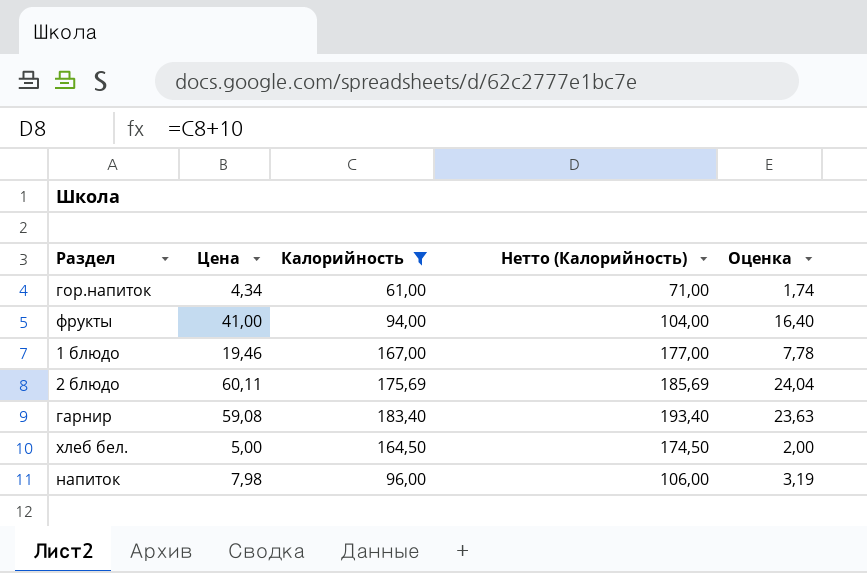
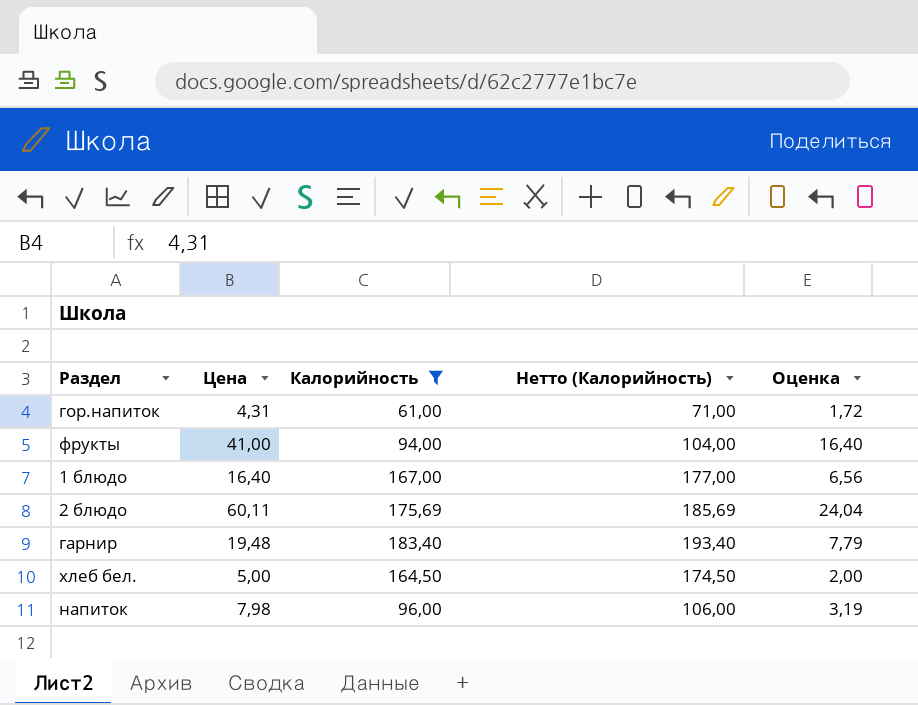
гор.напиток | Цена: 4,34 -> 4,31
гор.напиток | Оценка: 1,74 -> 1,72
1 блюдо | Цена: 19,46 -> 16,40
1 блюдо | Оценка: 7,78 -> 6,56
гарнир | Цена: 59,08 -> 19,48
гарнир | Оценка: 23,63 -> 7,79

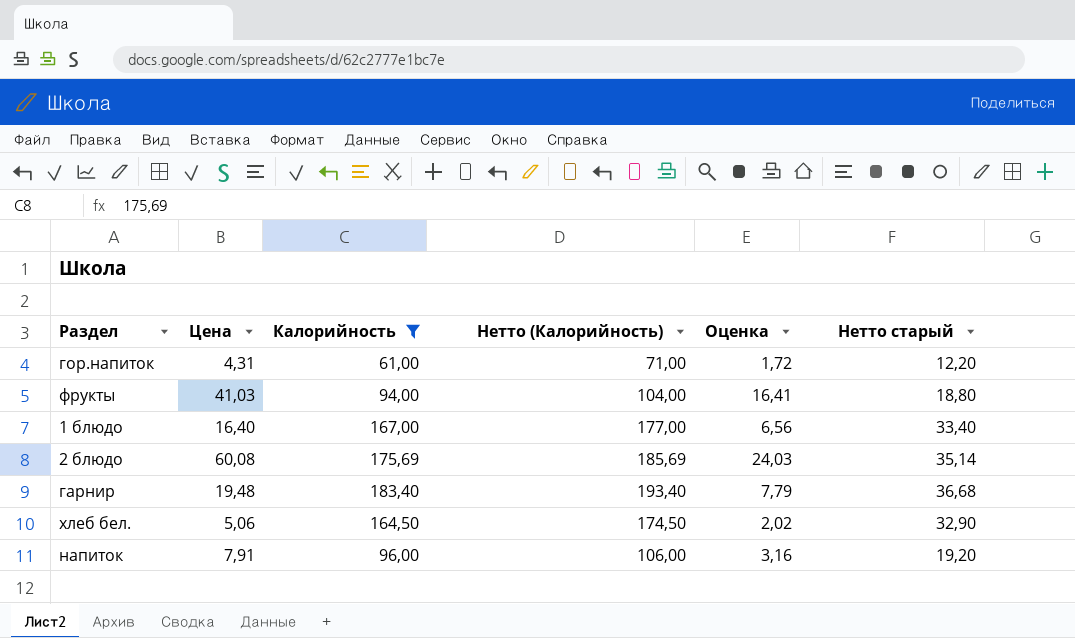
column Нетто старый | formula: none -> [Калорийность] * 0,2
фрукты | Цена: 41,00 -> 41,03
фрукты | Оценка: 16,40 -> 16,41
2 блюдо | Цена: 60,11 -> 60,08
2 блюдо | Оценка: 24,04 -> 24,03
хлеб бел. | Цена: 5,00 -> 5,06
хлеб бел. | Оценка: 2,00 -> 2,02
напиток | Цена: 7,98 -> 7,91
напиток | Оценка: 3,19 -> 3,16

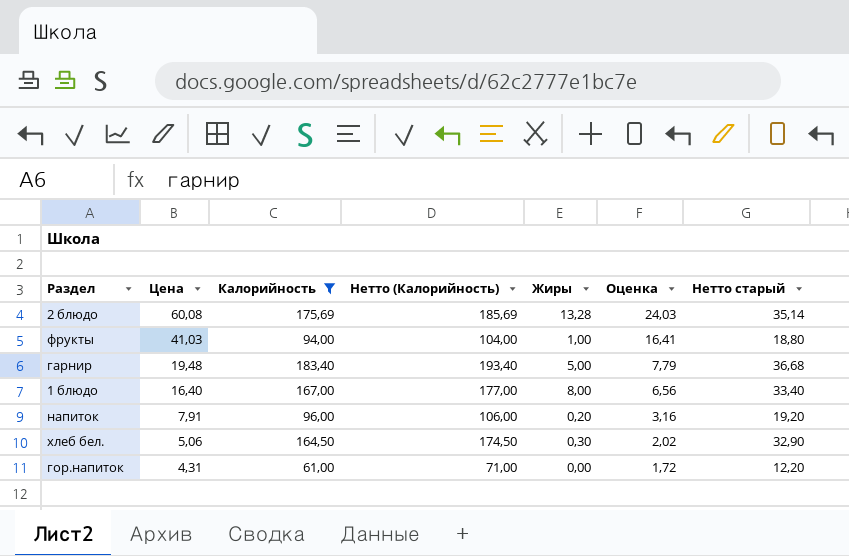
row order: none -> Цена descending
column Жиры | position: none -> 5

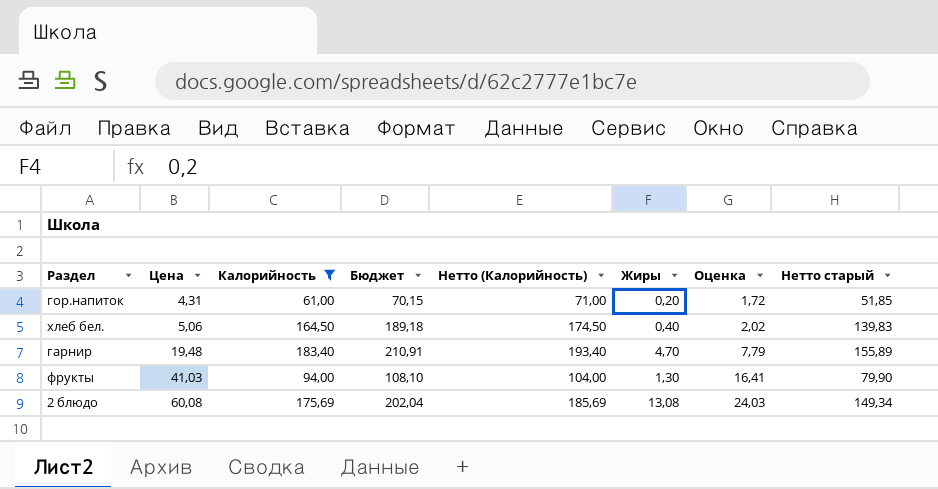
row order: Цена descending -> Цена ascending
column Бюджет | formula: none -> [Калорийность] * 1,15
column Нетто старый | formula: [Калорийность] * 0,2 -> [Калорийность] * 0,85
row 1 блюдо: 16,40 | 167,00 | 177,00 | 8,00 | 6,56 | 33,40 -> none
row напиток: 7,91 | 96,00 | 106,00 | 0,20 | 3,16 | 19,20 -> none
гор.напиток | Жиры: 0,00 -> 0,20
хлеб бел. | Жиры: 0,30 -> 0,40
гарнир | Жиры: 5,00 -> 4,70
фрукты | Жиры: 1,00 -> 1,30
2 блюдо | Жиры: 13,28 -> 13,08

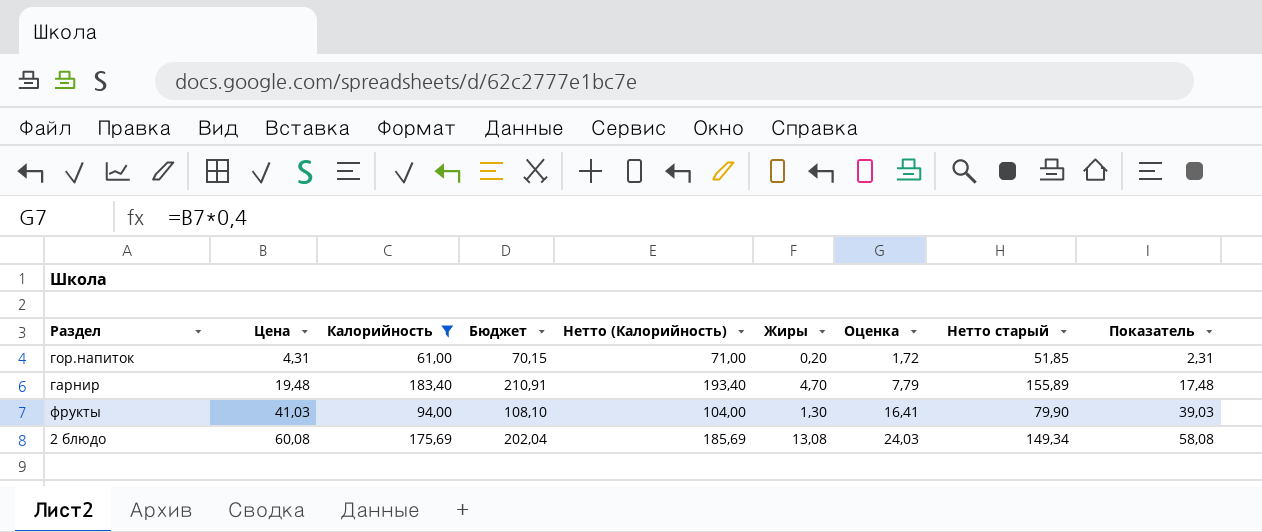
column Показатель | formula: none -> [Цена] - 2
row хлеб бел.: 5,06 | 164,50 | 189,18 | 174,50 | 0,40 | 2,02 | 139,83 -> none

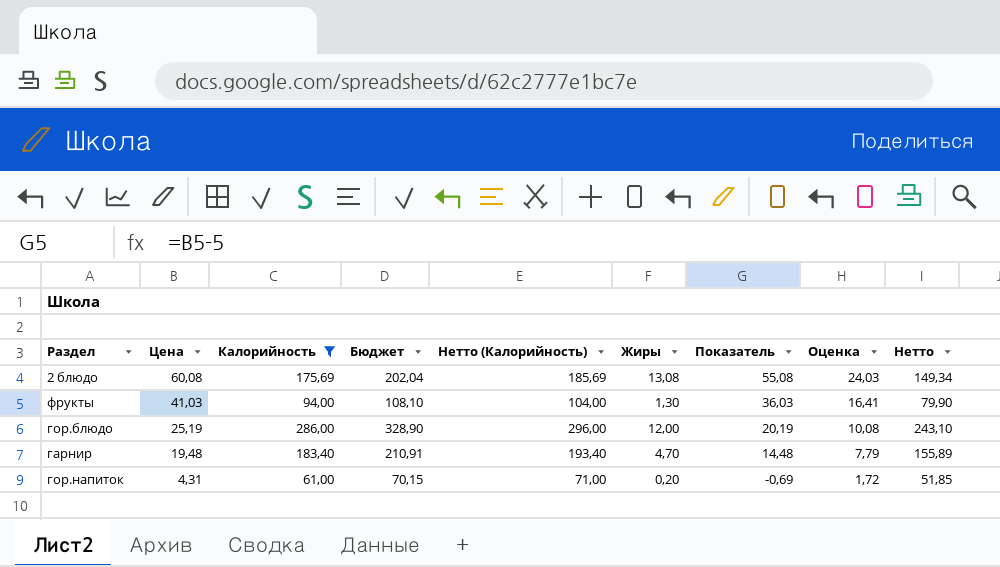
row order: Цена ascending -> Цена descending
column Показатель | formula: [Цена] - 2 -> [Цена] - 5
column Показатель | position: 9 -> 7
column name: Нетто старый -> Нетто
row гор.блюдо: none -> 25,19 | 286,00 | 328,90 | 296,00 | 12,00 | 20,19 | 10,08 | 243,10

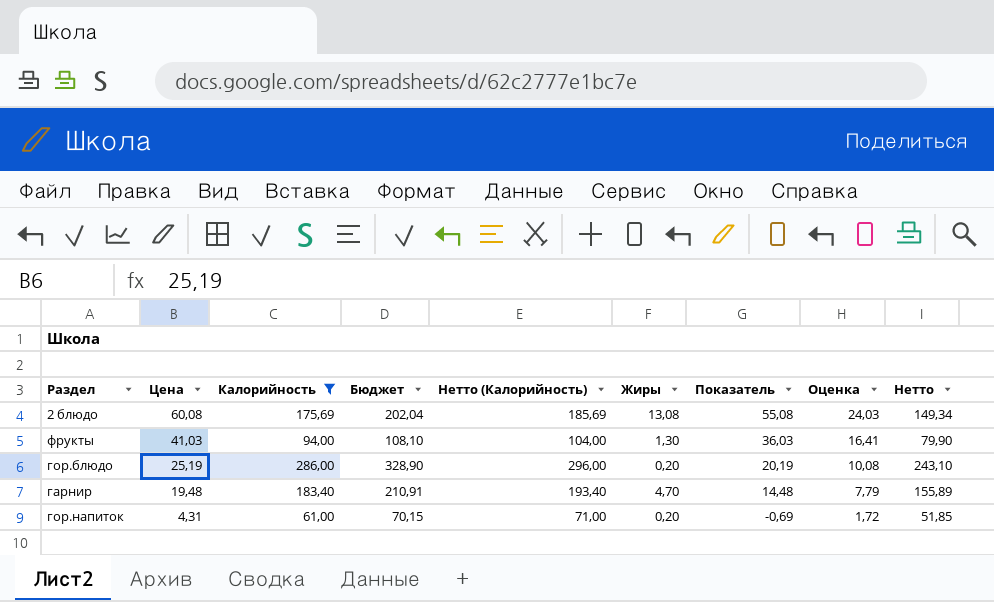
гор.блюдо | Жиры: 12,00 -> 0,20

